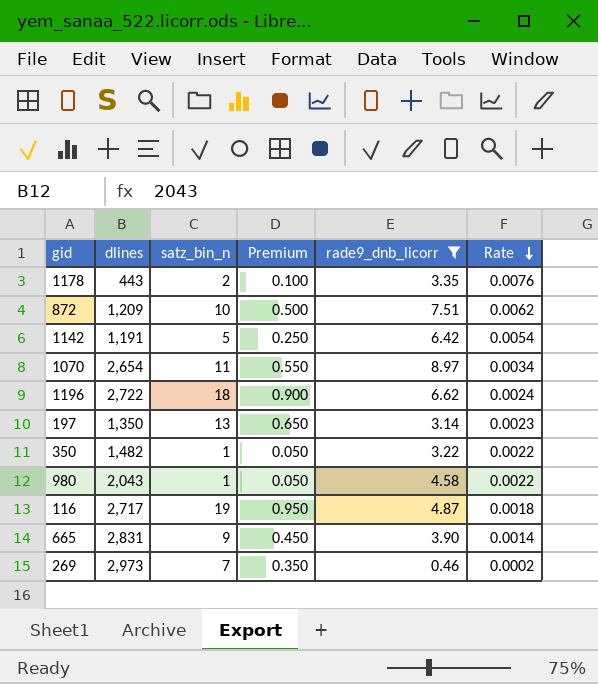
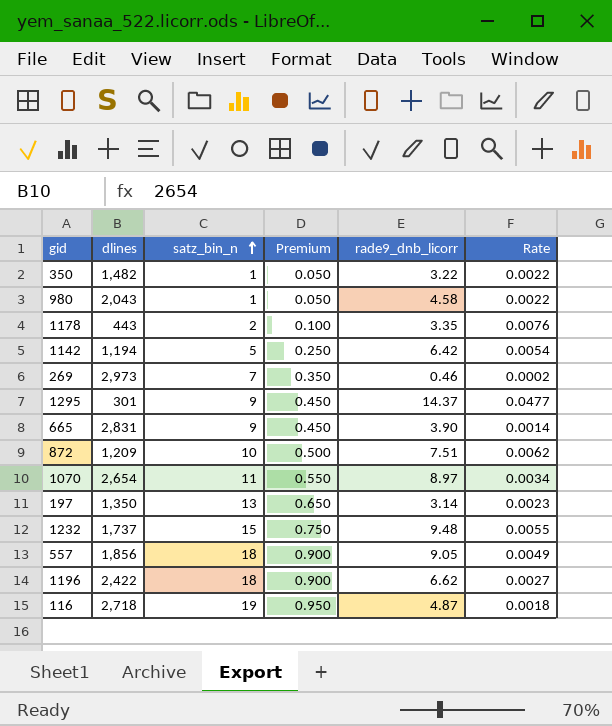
filter: rade9_dnb_licorr <= 8.97 -> none
row order: Rate descending -> satz_bin_n ascending
1142 | dlines: 1,191 -> 1,194
1196 | dlines: 2,722 -> 2,422
1196 | Rate: 0.0024 -> 0.0027
116 | dlines: 2,717 -> 2,718

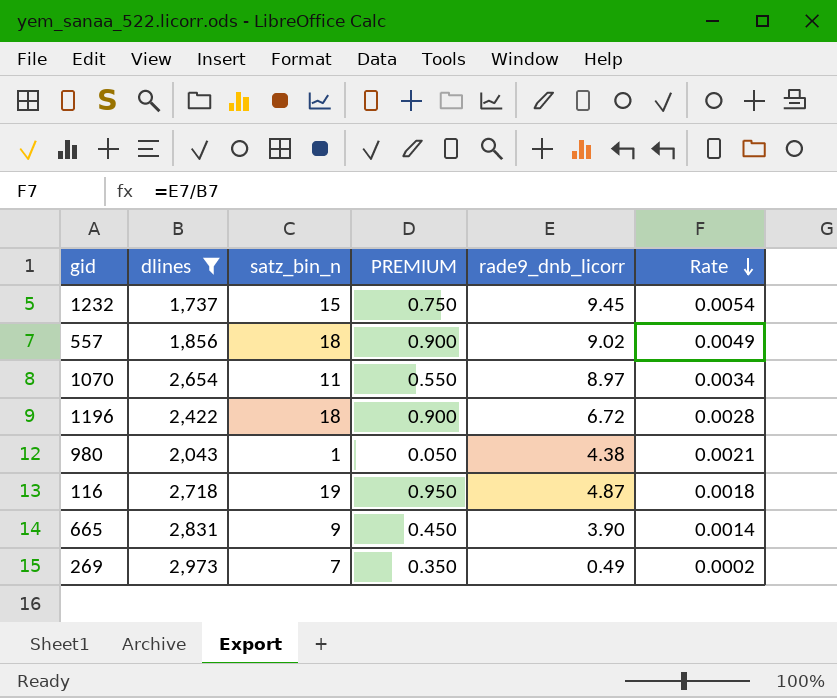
filter: none -> dlines >= 1,737
row order: satz_bin_n ascending -> Rate descending
column name: Premium -> PREMIUM
1232 | rade9_dnb_licorr: 9.48 -> 9.45
1232 | Rate: 0.0055 -> 0.0054
557 | rade9_dnb_licorr: 9.05 -> 9.02
1196 | rade9_dnb_licorr: 6.62 -> 6.72
1196 | Rate: 0.0027 -> 0.0028
980 | rade9_dnb_licorr: 4.58 -> 4.38
980 | Rate: 0.0022 -> 0.0021
269 | rade9_dnb_licorr: 0.46 -> 0.49

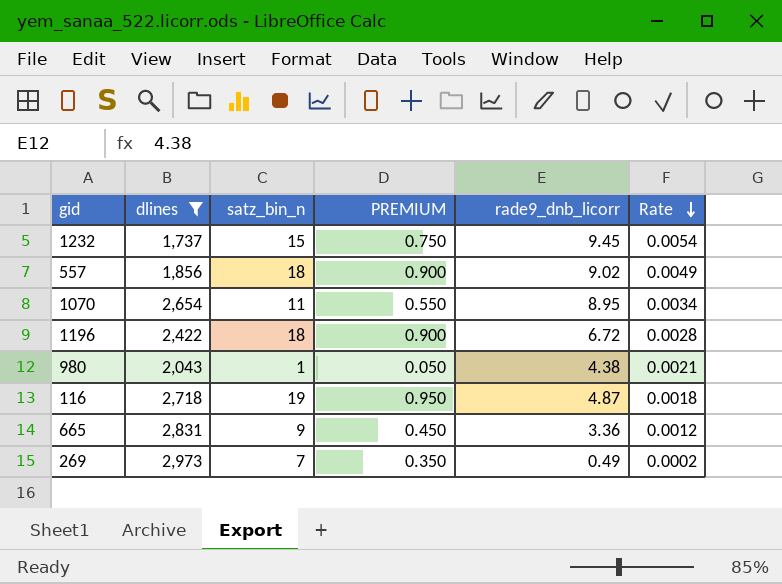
1070 | rade9_dnb_licorr: 8.97 -> 8.95
665 | rade9_dnb_licorr: 3.90 -> 3.36
665 | Rate: 0.0014 -> 0.0012

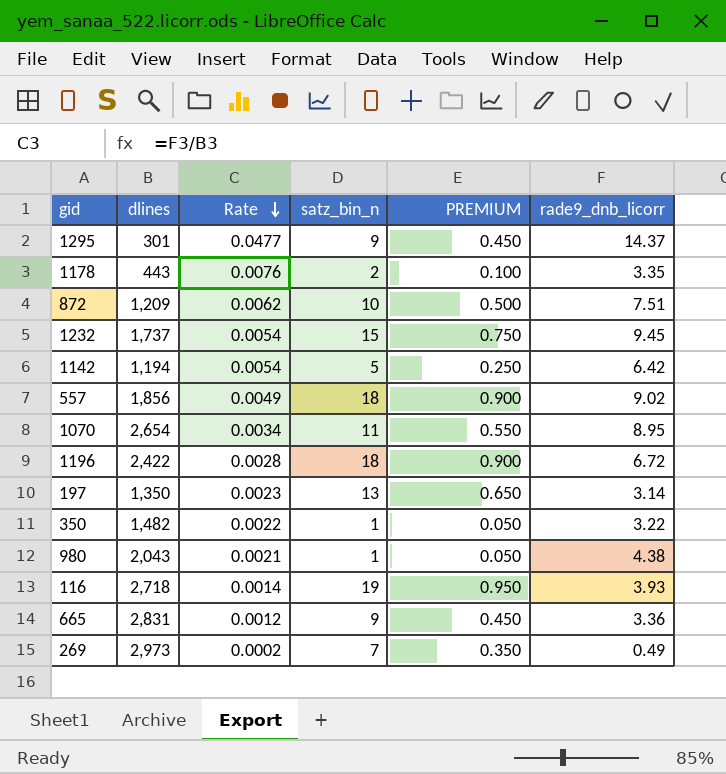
filter: dlines >= 1,737 -> none
column Rate | position: 6 -> 3
116 | Rate: 0.0018 -> 0.0014
116 | rade9_dnb_licorr: 4.87 -> 3.93

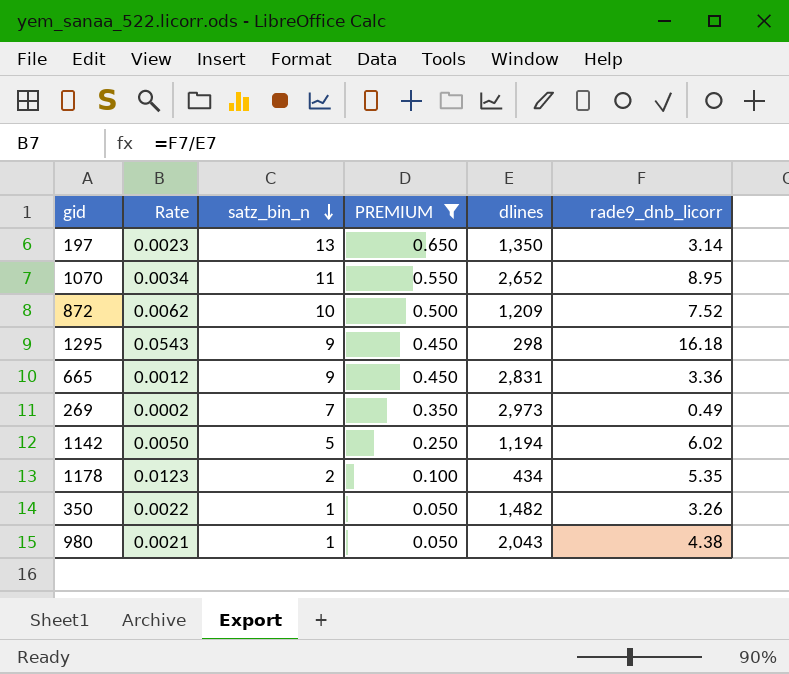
filter: none -> PREMIUM <= 0.650
row order: Rate descending -> satz_bin_n descending
column dlines | position: 2 -> 5
1070 | dlines: 2,654 -> 2,652
872 | rade9_dnb_licorr: 7.51 -> 7.52
1295 | Rate: 0.0477 -> 0.0543
1295 | dlines: 301 -> 298
1295 | rade9_dnb_licorr: 14.37 -> 16.18
1142 | Rate: 0.0054 -> 0.0050
1142 | rade9_dnb_licorr: 6.42 -> 6.02
1178 | Rate: 0.0076 -> 0.0123
1178 | dlines: 443 -> 434
1178 | rade9_dnb_licorr: 3.35 -> 5.35
350 | rade9_dnb_licorr: 3.22 -> 3.26

